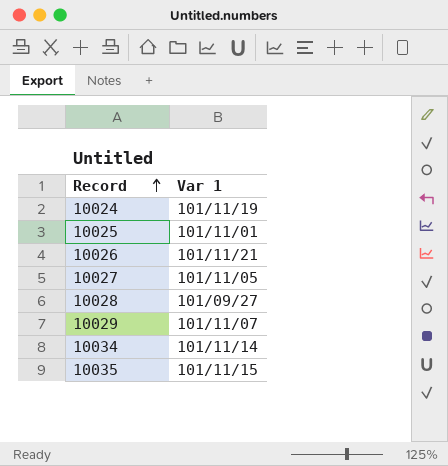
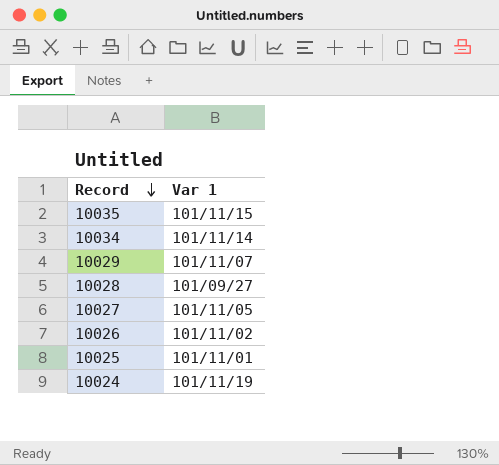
row order: Record ascending -> Record descending
10026 | Var 1: 101/11/21 -> 101/11/02

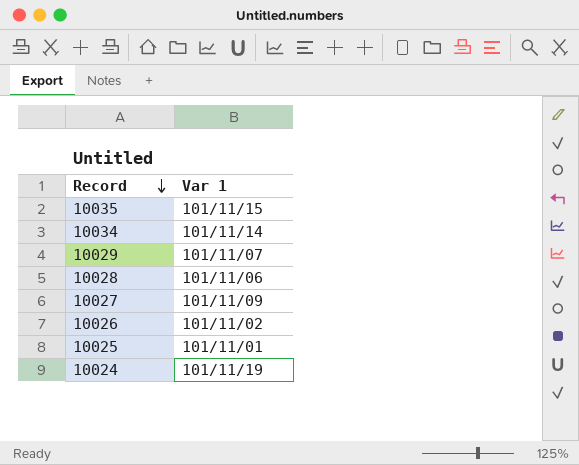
10028 | Var 1: 101/09/27 -> 101/11/06
10027 | Var 1: 101/11/05 -> 101/11/09

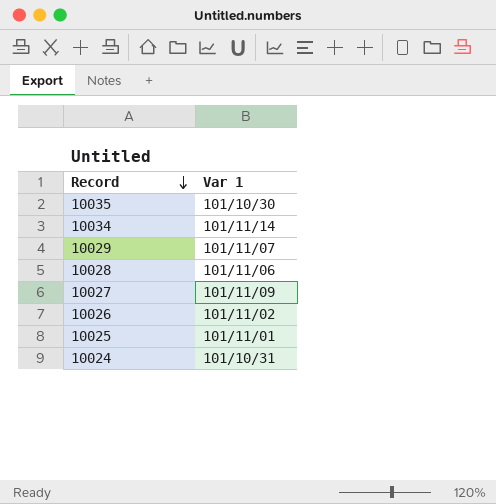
10035 | Var 1: 101/11/15 -> 101/10/30
10024 | Var 1: 101/11/19 -> 101/10/31

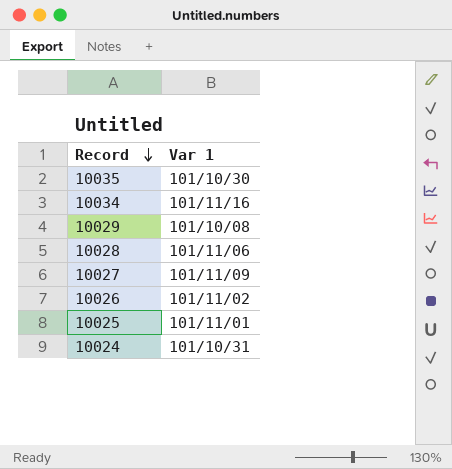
10034 | Var 1: 101/11/14 -> 101/11/16
10029 | Var 1: 101/11/07 -> 101/10/08

